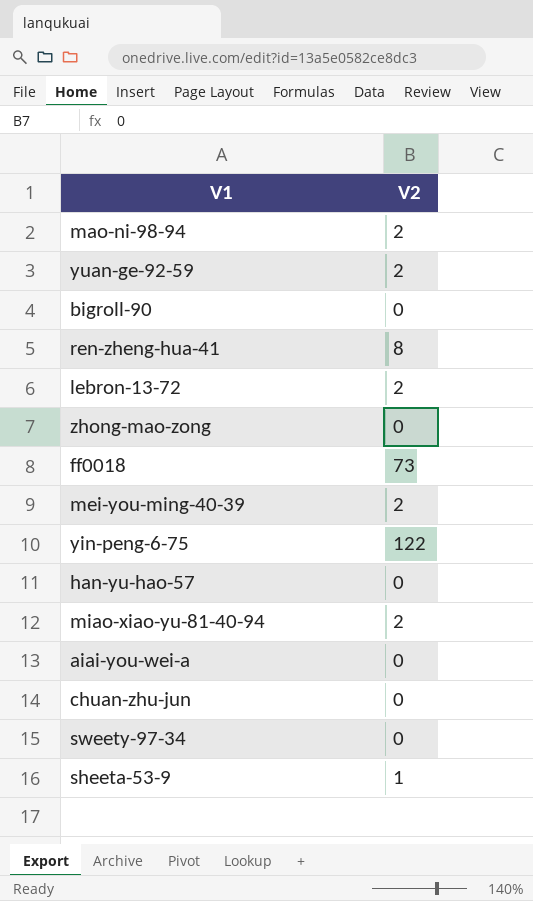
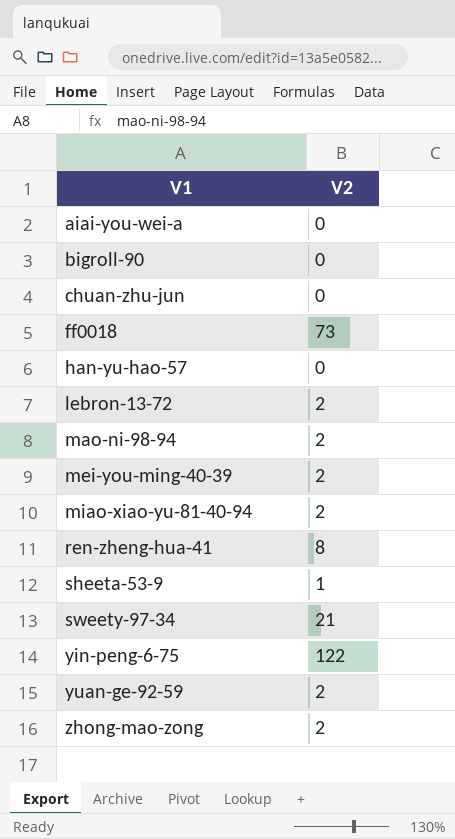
row order: none -> V1 ascending
sweety-97-34 | V2: 0 -> 21
zhong-mao-zong | V2: 0 -> 2

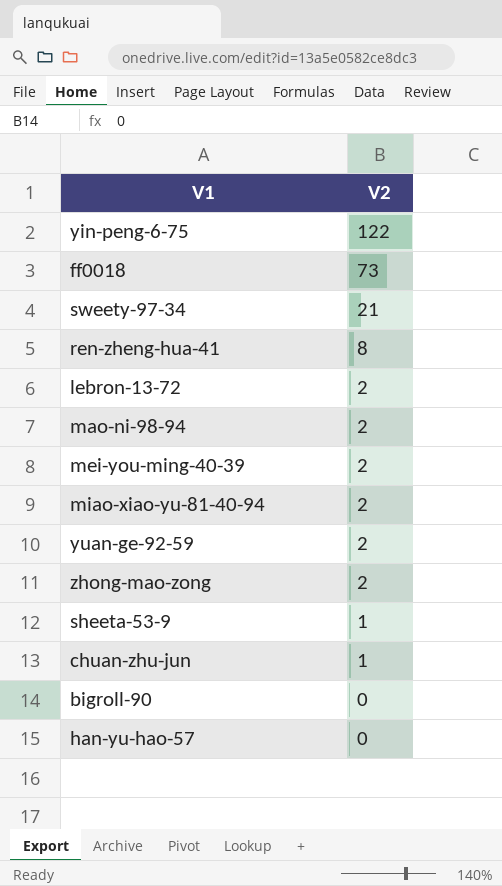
row order: V1 ascending -> V2 descending
row aiai-you-wei-a: 0 -> none
chuan-zhu-jun | V2: 0 -> 1

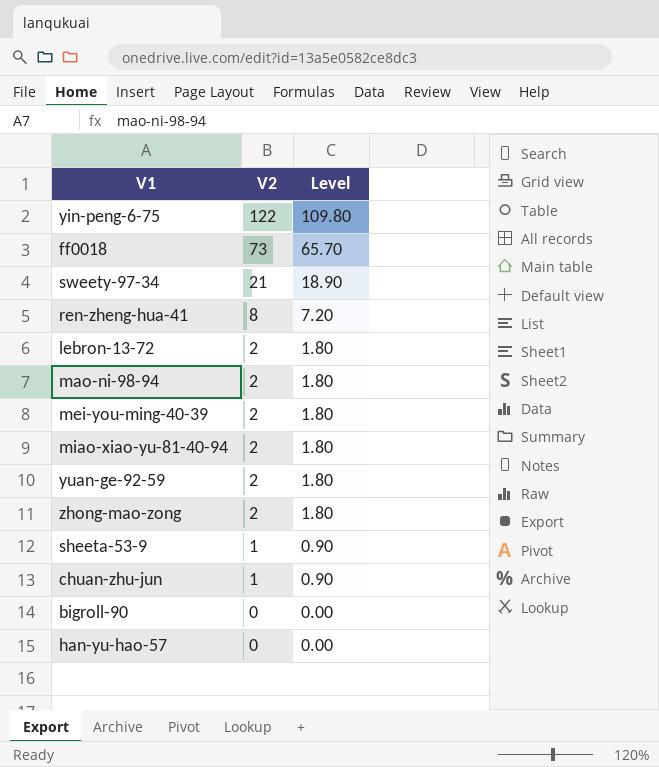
column Level | formula: none -> [V2] * 0.9

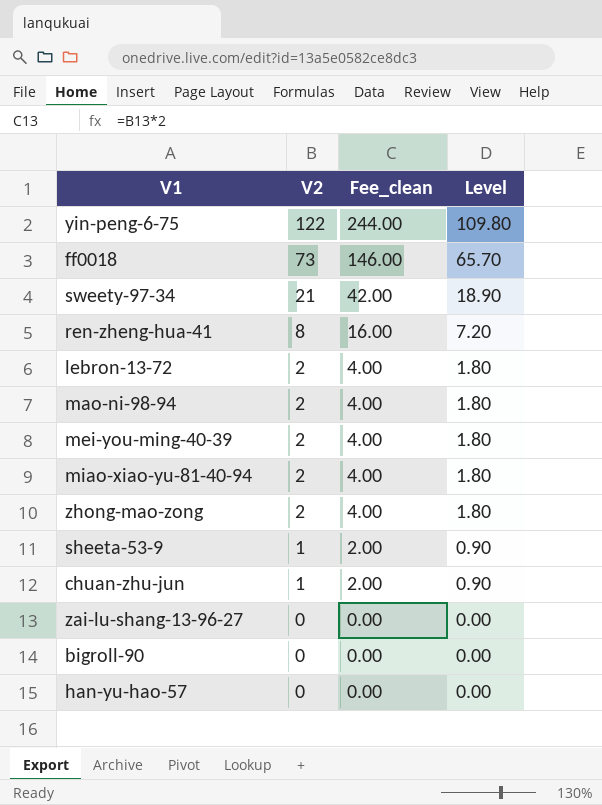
column Fee_clean | formula: none -> [V2] * 2
row yuan-ge-92-59: 2 | 1.80 -> none
row zai-lu-shang-13-96-27: none -> 0 | 0.00 | 0.00

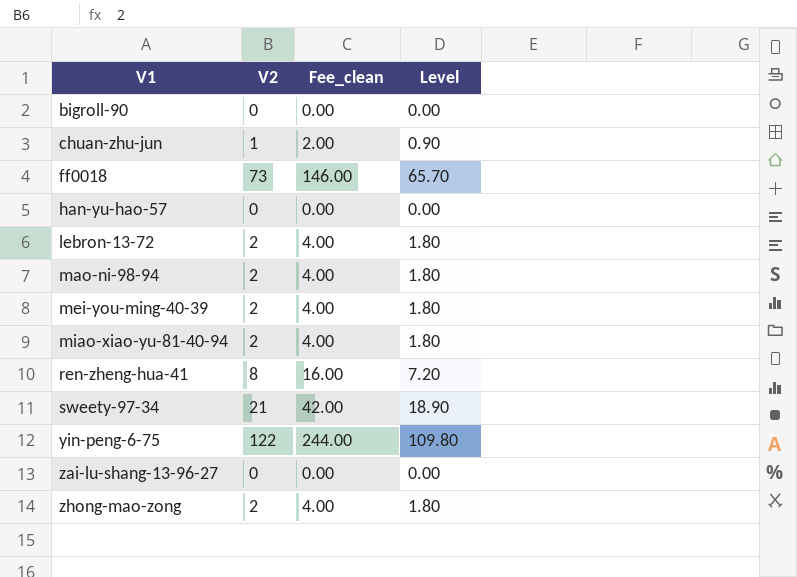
row order: V2 descending -> V1 ascending
row sheeta-53-9: 1 | 2.00 | 0.90 -> none

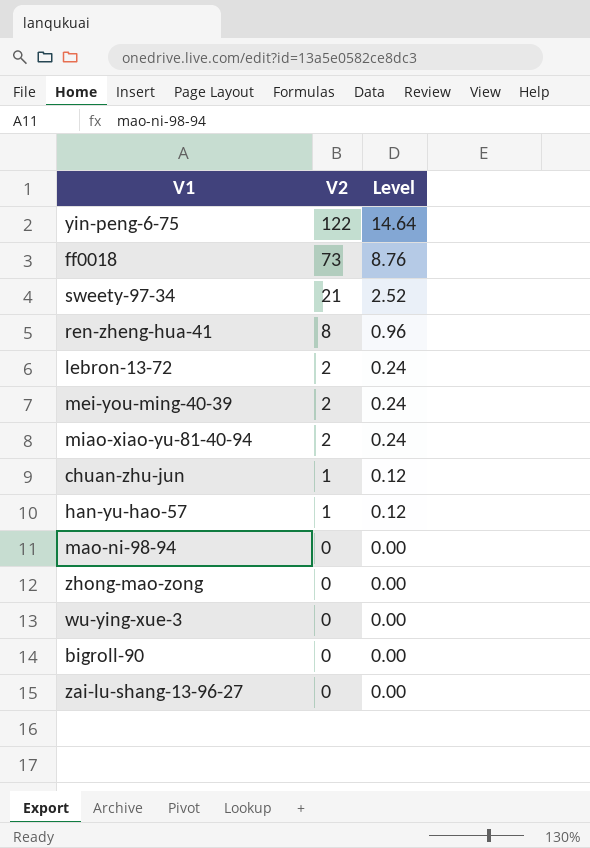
row order: V1 ascending -> V2 descending
column Fee_clean | formula: [V2] * 2 -> none
column Level | formula: [V2] * 0.9 -> [V2] * 0.12
han-yu-hao-57 | V2: 0 -> 1
mao-ni-98-94 | V2: 2 -> 0
zhong-mao-zong | V2: 2 -> 0
row wu-ying-xue-3: none -> 0 | 0.00

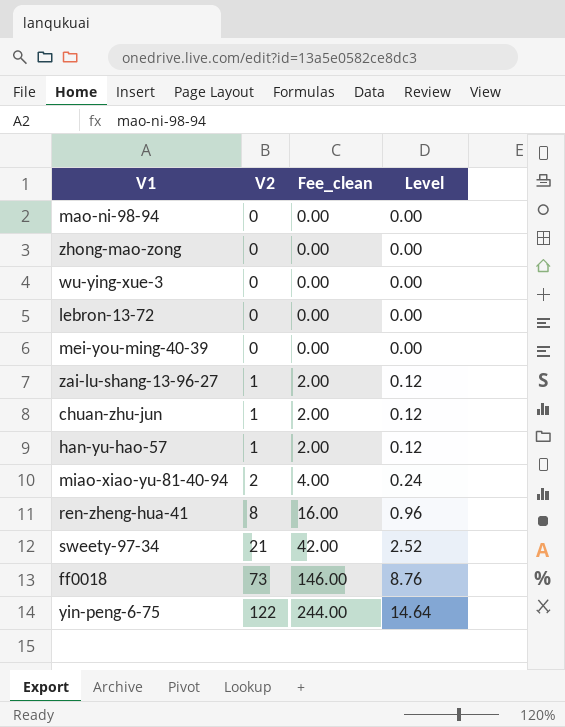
row order: V2 descending -> V2 ascending
column Fee_clean | formula: none -> [V2] * 2
row bigroll-90: 0 | 0.00 -> none
lebron-13-72 | V2: 2 -> 0
lebron-13-72 | Level: 0.24 -> 0.00
mei-you-ming-40-39 | V2: 2 -> 0
mei-you-ming-40-39 | Level: 0.24 -> 0.00
zai-lu-shang-13-96-27 | V2: 0 -> 1
zai-lu-shang-13-96-27 | Level: 0.00 -> 0.12

